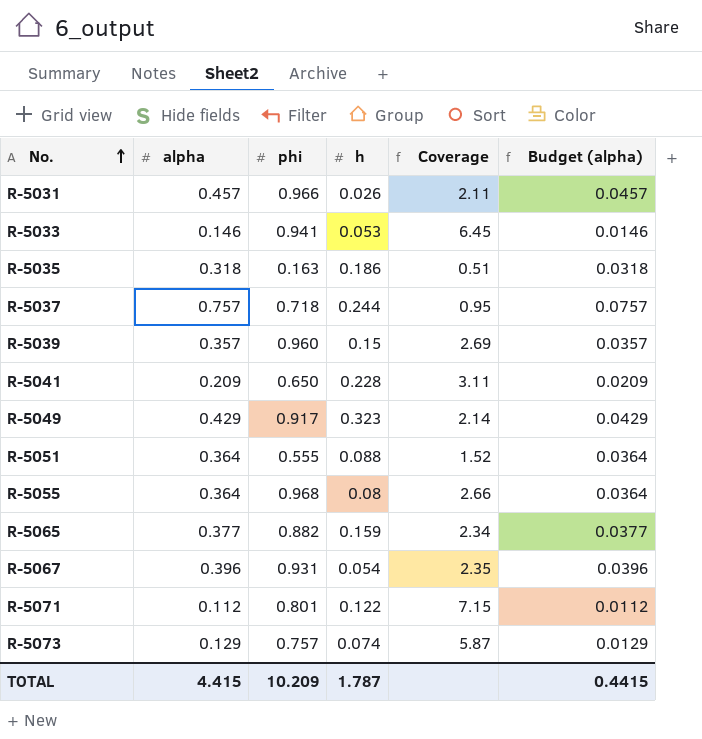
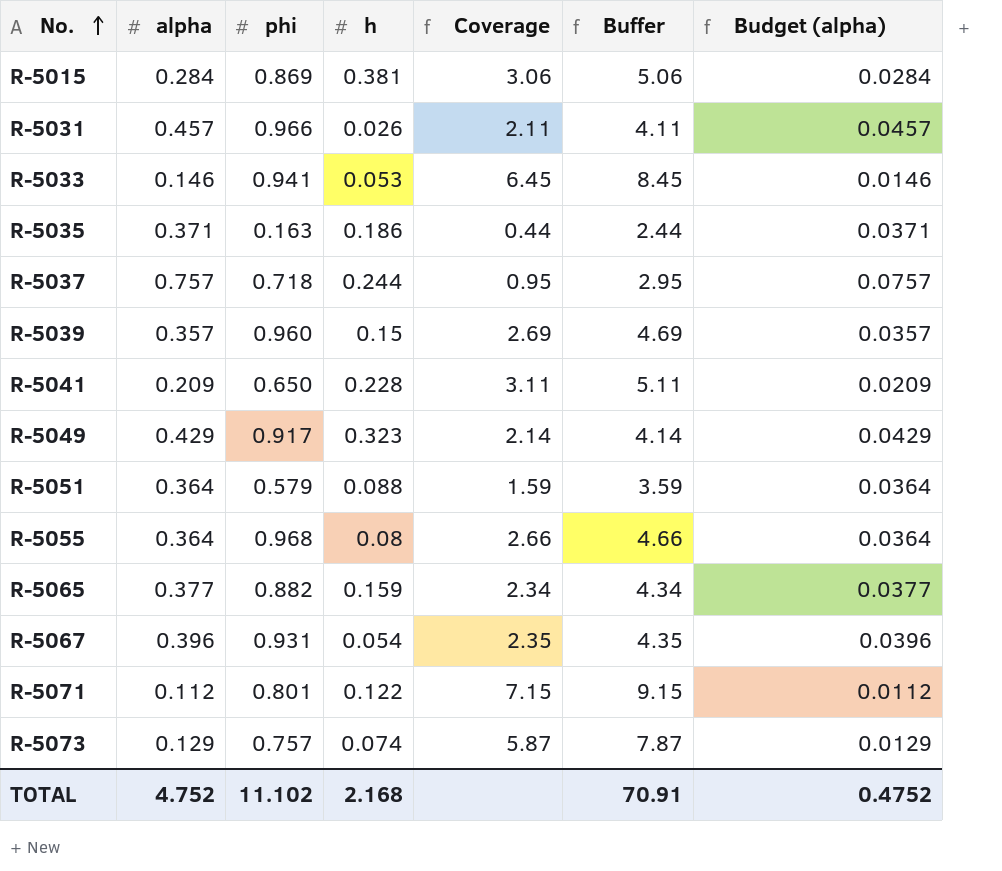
column Buffer | formula: none -> [Coverage] + 2
row R-5015: none -> 0.284 | 0.869 | 0.381 | 3.06 | 5.06 | 0.0284
R-5035 | alpha: 0.318 -> 0.371
R-5035 | Coverage: 0.51 -> 0.44
R-5035 | Budget (alpha): 0.0318 -> 0.0371
R-5051 | phi: 0.555 -> 0.579
R-5051 | Coverage: 1.52 -> 1.59
TOTAL | alpha: 4.415 -> 4.752
TOTAL | phi: 10.209 -> 11.102
TOTAL | h: 1.787 -> 2.168
TOTAL | Budget (alpha): 0.4415 -> 0.4752

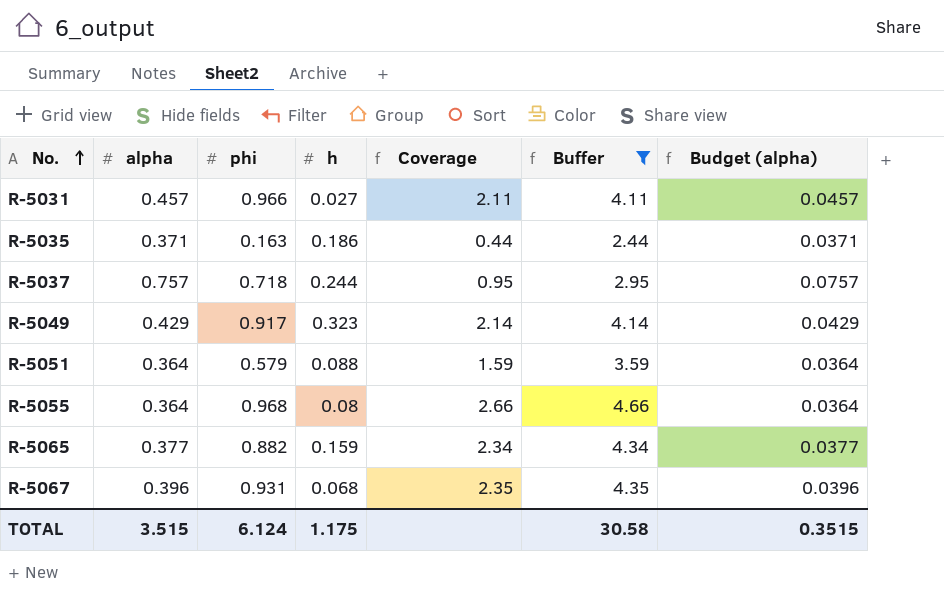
filter: none -> Buffer <= 4.66
R-5031 | h: 0.026 -> 0.027
R-5067 | h: 0.054 -> 0.068
TOTAL | alpha: 4.752 -> 3.515
TOTAL | phi: 11.102 -> 6.124
TOTAL | h: 2.168 -> 1.175
TOTAL | Buffer: 70.91 -> 30.58
TOTAL | Budget (alpha): 0.4752 -> 0.3515

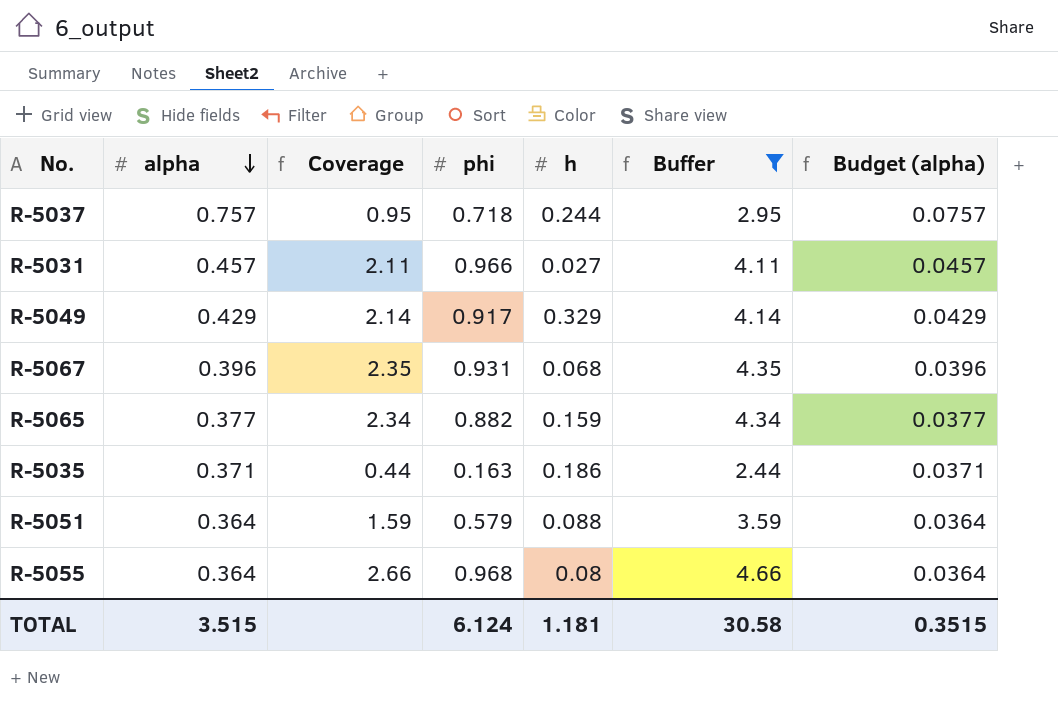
row order: No. ascending -> alpha descending
column Coverage | position: 5 -> 3
R-5049 | h: 0.323 -> 0.329
TOTAL | h: 1.175 -> 1.181

